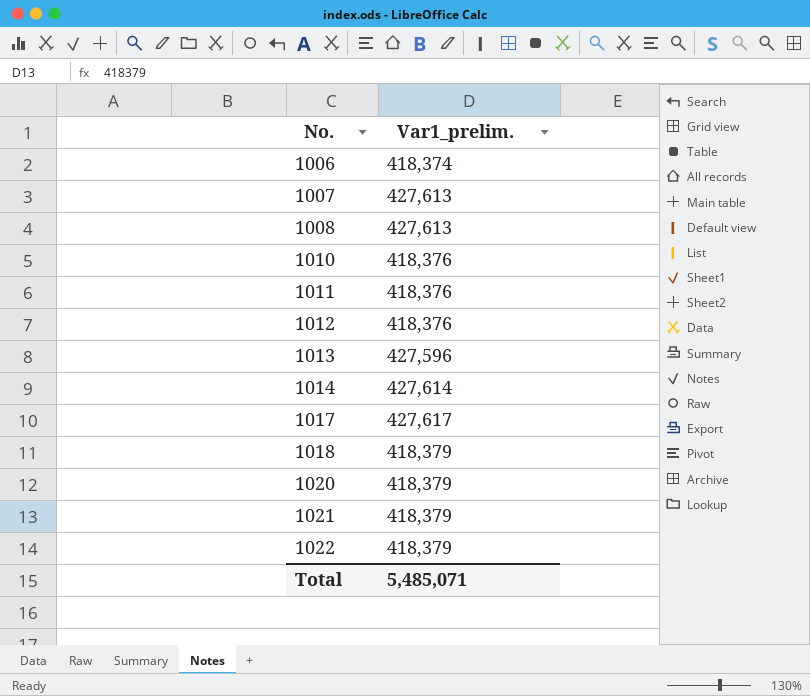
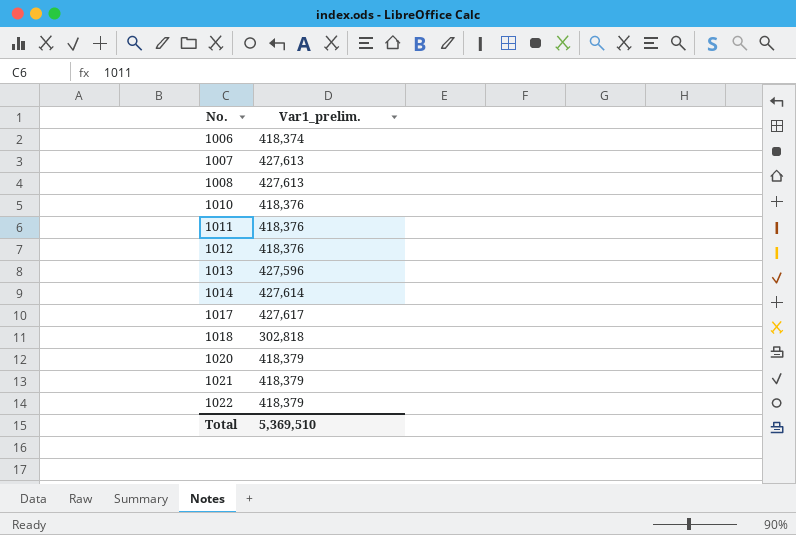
1018 | Var1_prelim.: 418,379 -> 302,818
Total | Var1_prelim.: 5,485,071 -> 5,369,510

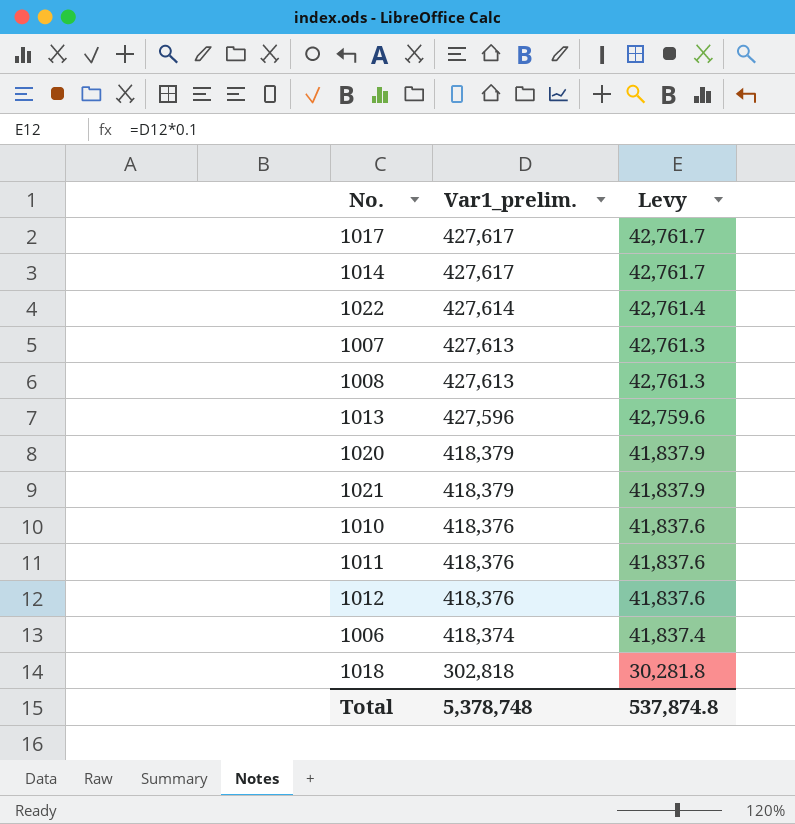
row order: No. ascending -> Var1_prelim. descending
column Levy | formula: none -> [Var1_prelim.] * 0.1
1014 | Var1_prelim.: 427,614 -> 427,617
1022 | Var1_prelim.: 418,379 -> 427,614
Total | Var1_prelim.: 5,369,510 -> 5,378,748

